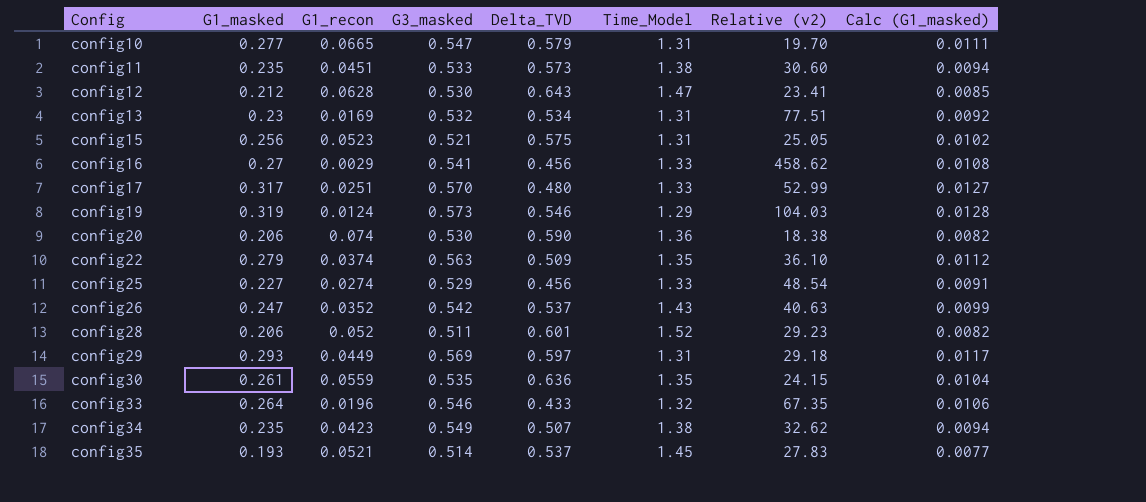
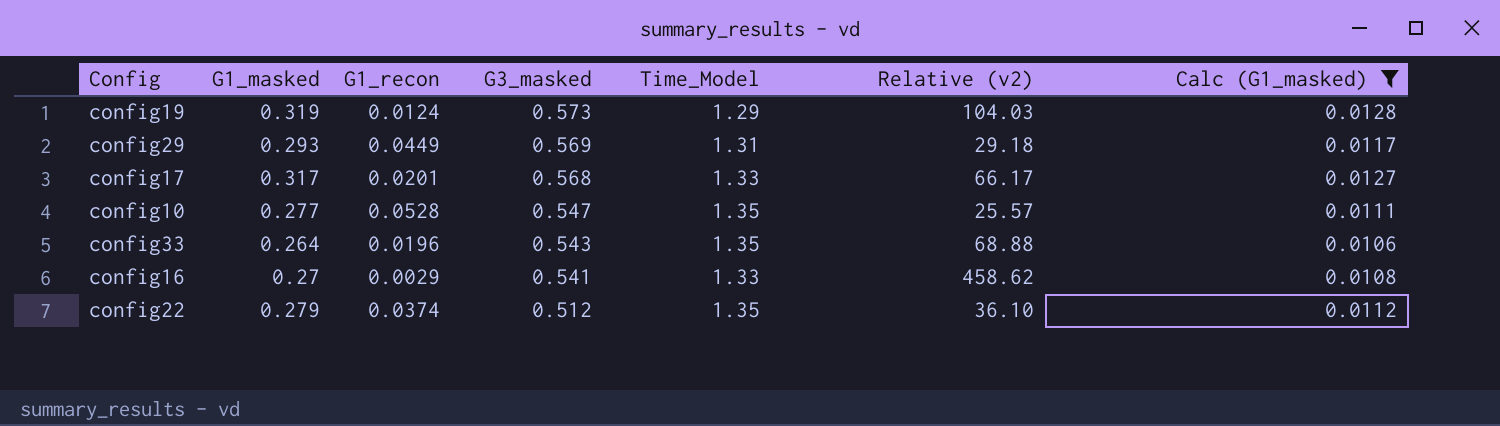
filter: none -> Calc (G1_masked) >= 0.0106
row order: Config ascending -> G3_masked descending
column Delta_TVD | position: 5 -> none
config17 | G1_recon: 0.0251 -> 0.0201
config17 | G3_masked: 0.570 -> 0.568
config17 | Relative (v2): 52.99 -> 66.17
config10 | G1_recon: 0.0665 -> 0.0528
config10 | Time_Model: 1.31 -> 1.35
config10 | Relative (v2): 19.70 -> 25.57
config33 | G3_masked: 0.546 -> 0.543
config33 | Time_Model: 1.32 -> 1.35
config33 | Relative (v2): 67.35 -> 68.88
config22 | G3_masked: 0.563 -> 0.512

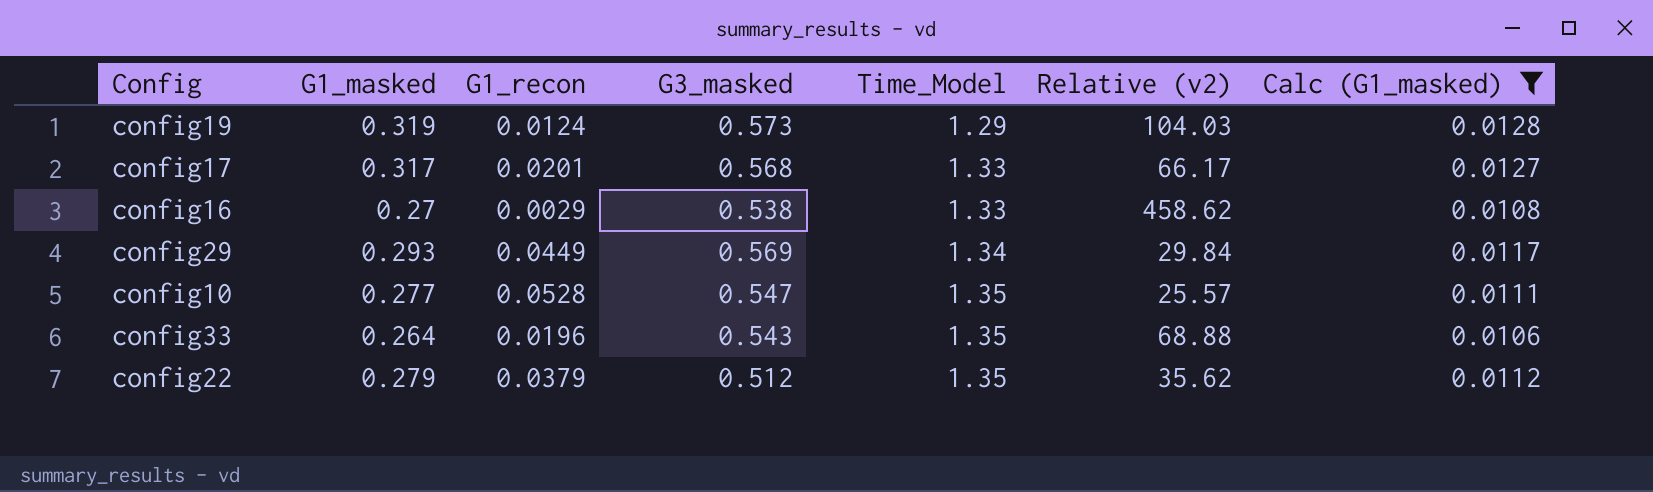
row order: G3_masked descending -> Time_Model ascending
config16 | G3_masked: 0.541 -> 0.538
config29 | Time_Model: 1.31 -> 1.34
config29 | Relative (v2): 29.18 -> 29.84
config22 | G1_recon: 0.0374 -> 0.0379
config22 | Relative (v2): 36.10 -> 35.62

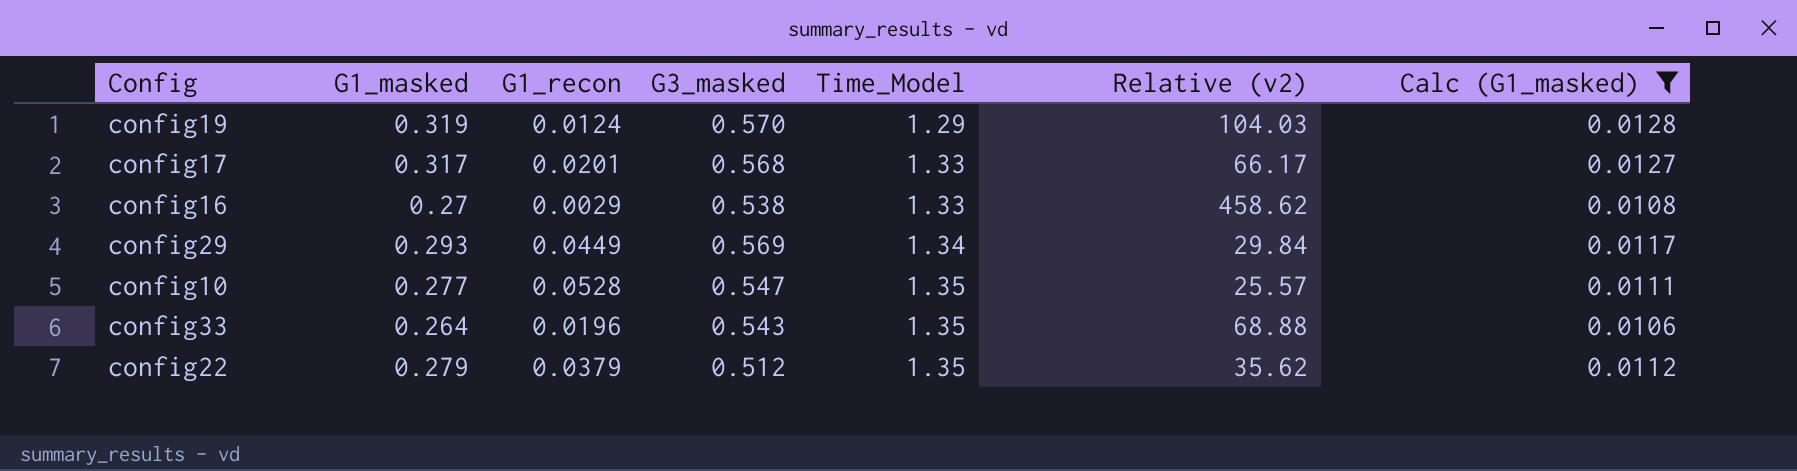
config19 | G3_masked: 0.573 -> 0.570

